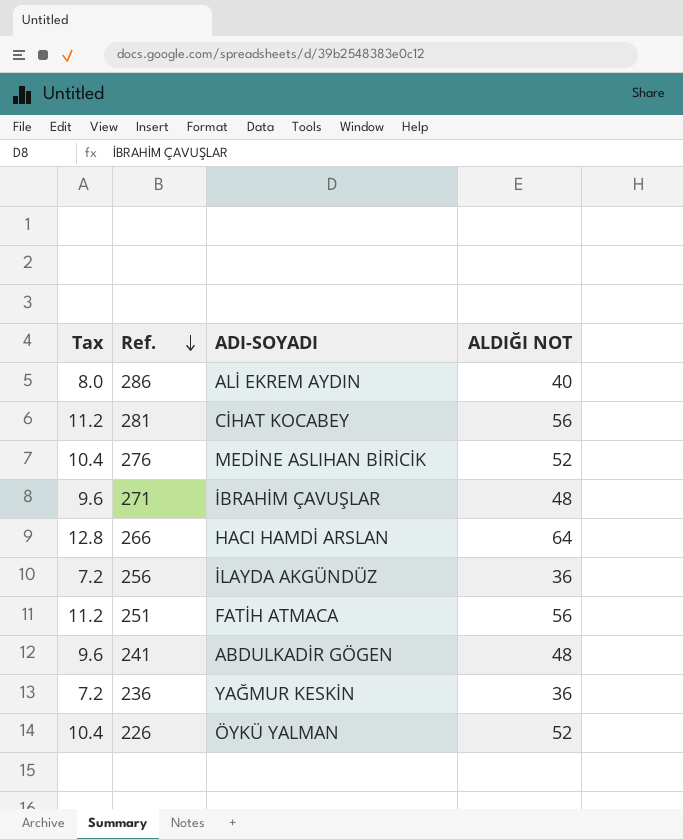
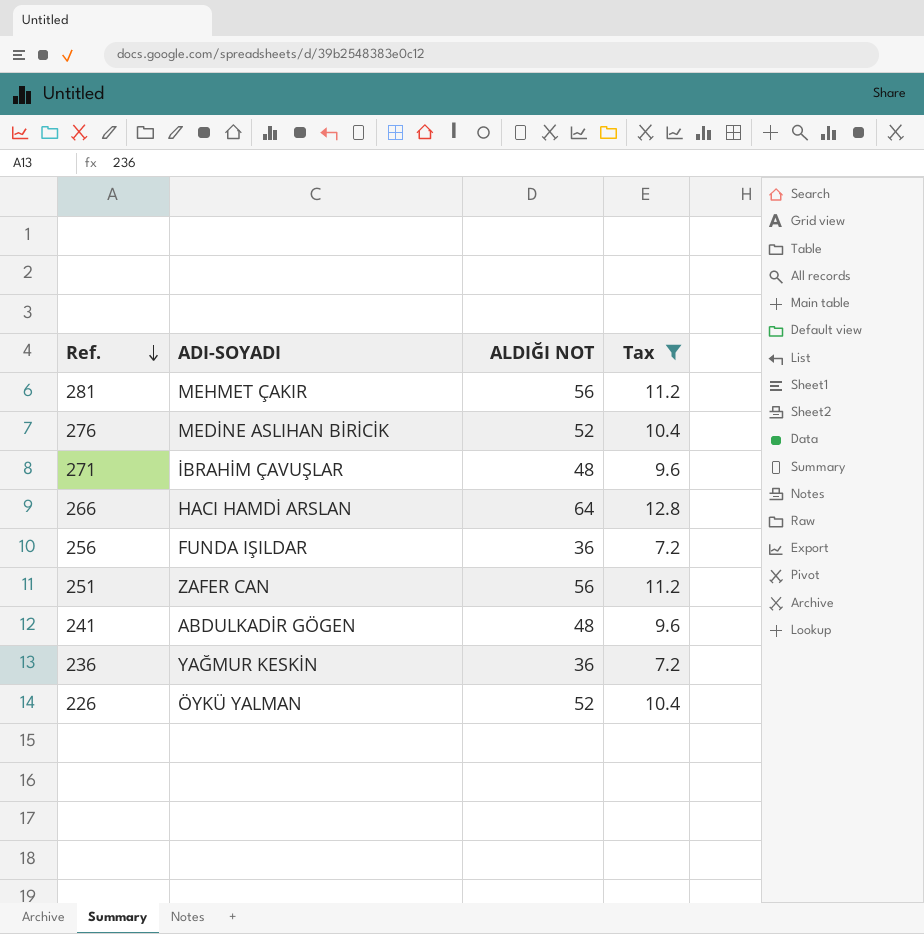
filter: none -> Tax != 8.0
column Tax | position: 1 -> 4
281 | ADI-SOYADI: CİHAT KOCABEY -> MEHMET ÇAKIR
256 | ADI-SOYADI: İLAYDA AKGÜNDÜZ -> FUNDA IŞILDAR
251 | ADI-SOYADI: FATİH ATMACA -> ZAFER CAN

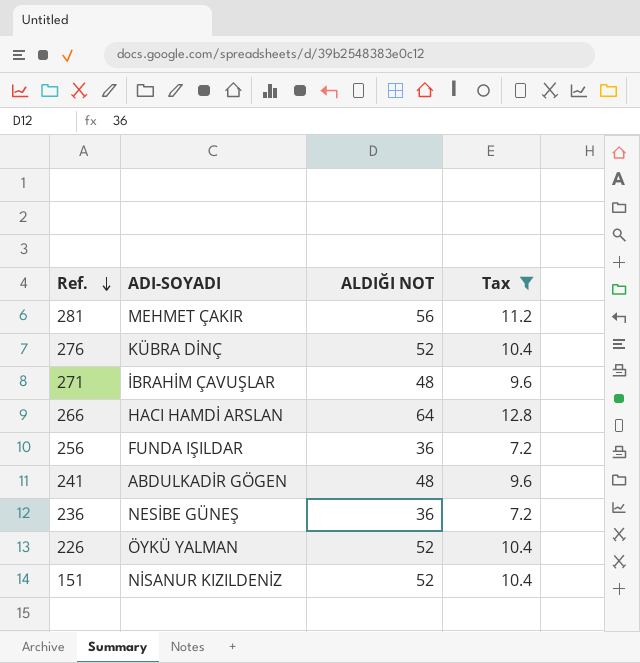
row 251: ZAFER CAN | 56 | 11.2 -> none
276 | ADI-SOYADI: MEDİNE ASLIHAN BİRİCİK -> KÜBRA DİNÇ
236 | ADI-SOYADI: YAĞMUR KESKİN -> NESİBE GÜNEŞ
row 151: none -> NİSANUR KIZILDENİZ | 52 | 10.4

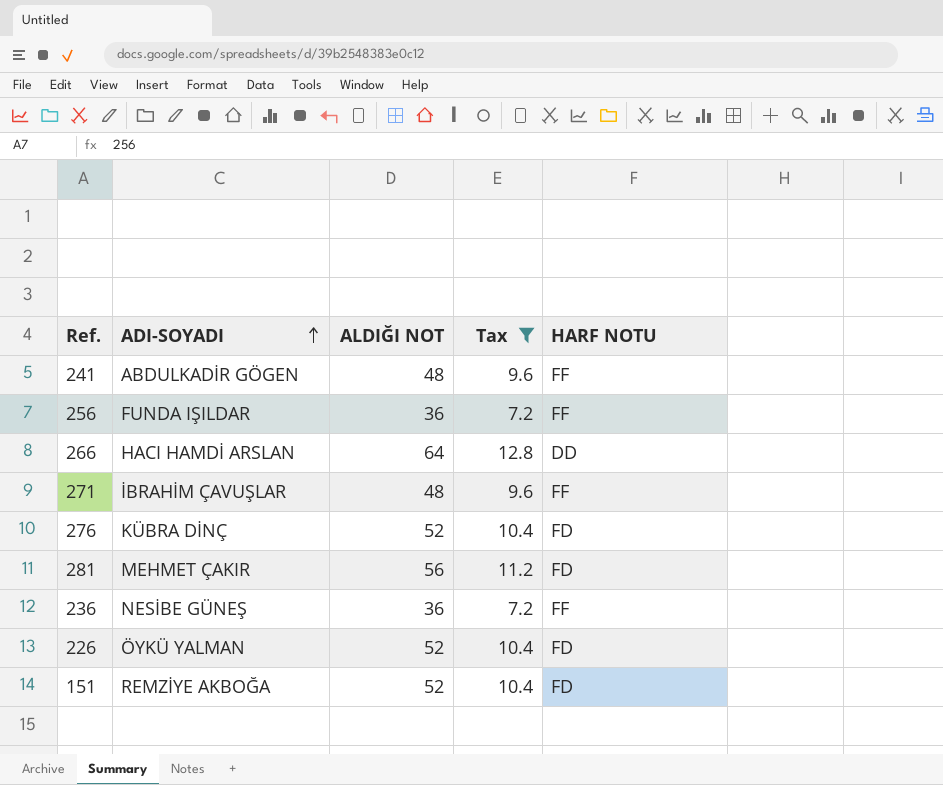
row order: Ref. descending -> ADI-SOYADI ascending
column HARF NOTU | position: none -> 5
151 | ADI-SOYADI: NİSANUR KIZILDENİZ -> REMZİYE AKBOĞA

